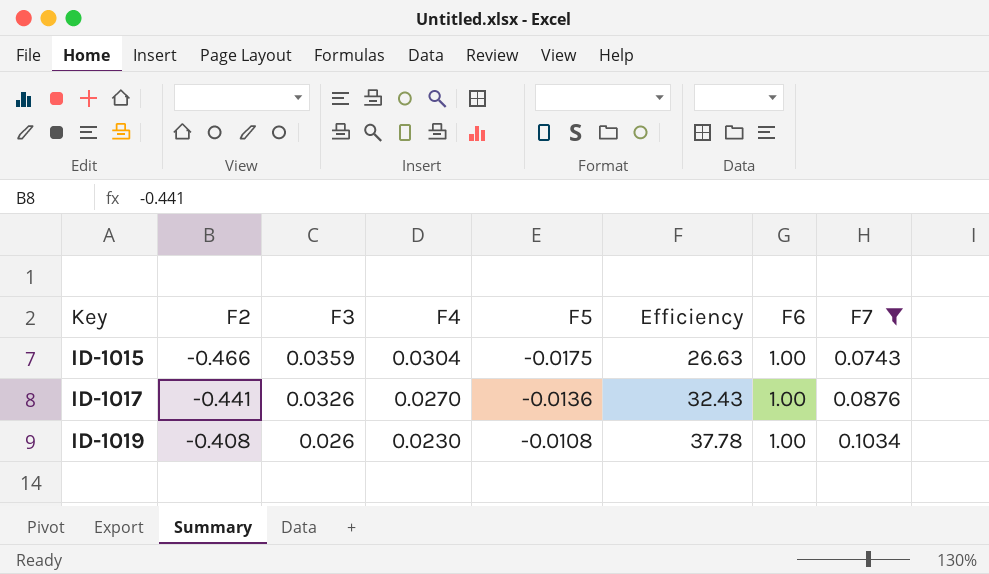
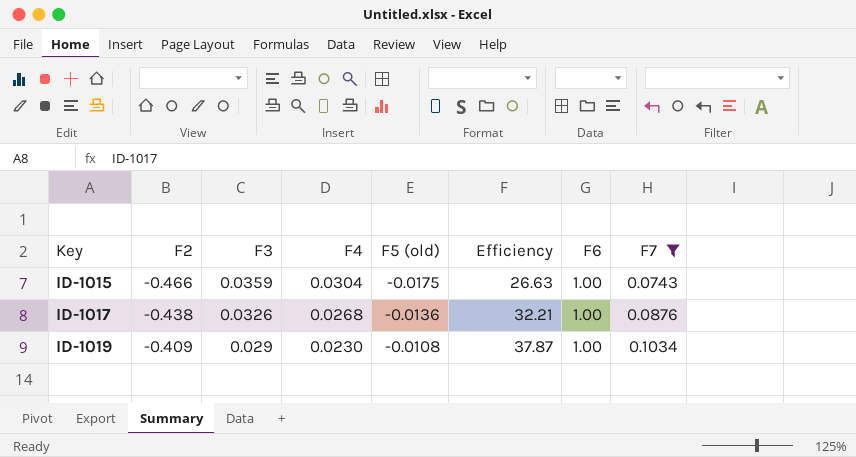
column name: F5 -> F5 (old)
ID-1017 | F2: -0.441 -> -0.438
ID-1017 | F4: 0.0270 -> 0.0268
ID-1017 | Efficiency: 32.43 -> 32.21
ID-1019 | F2: -0.408 -> -0.409
ID-1019 | F3: 0.026 -> 0.029
ID-1019 | Efficiency: 37.78 -> 37.87

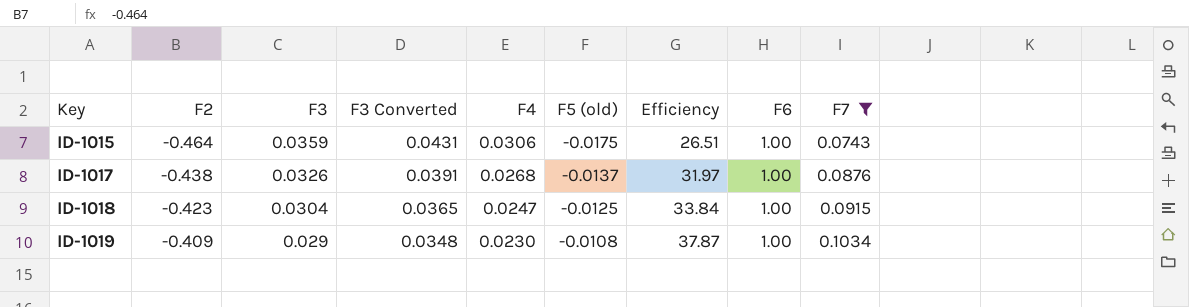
column F3 Converted | formula: none -> [F3] * 1.2
ID-1015 | F2: -0.466 -> -0.464
ID-1015 | F4: 0.0304 -> 0.0306
ID-1015 | Efficiency: 26.63 -> 26.51
ID-1017 | F5 (old): -0.0136 -> -0.0137
ID-1017 | Efficiency: 32.21 -> 31.97
row ID-1018: none -> -0.423 | 0.0304 | 0.0365 | 0.0247 | -0.0125 | 33.84 | 1.00 | 0.0915

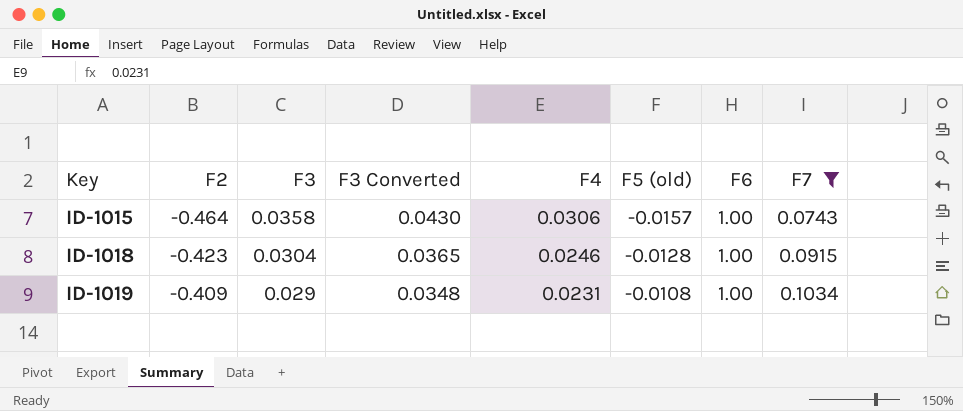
column Efficiency | formula: [F2] / [F5 (old)] -> none
row ID-1017: -0.438 | 0.0326 | 0.0391 | 0.0268 | -0.0137 | 31.97 | 1.00 | 0.0876 -> none
ID-1015 | F3: 0.0359 -> 0.0358
ID-1015 | F3 Converted: 0.0431 -> 0.0430
ID-1015 | F5 (old): -0.0175 -> -0.0157
ID-1018 | F4: 0.0247 -> 0.0246
ID-1018 | F5 (old): -0.0125 -> -0.0128
ID-1019 | F4: 0.0230 -> 0.0231

